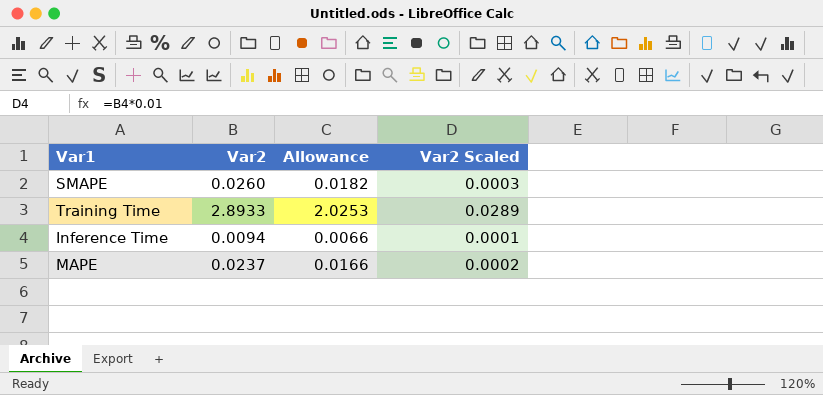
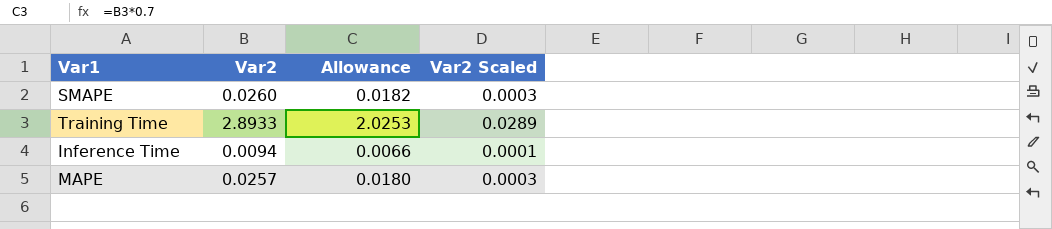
MAPE | Var2: 0.0237 -> 0.0257
MAPE | Allowance: 0.0166 -> 0.0180
MAPE | Var2 Scaled: 0.0002 -> 0.0003

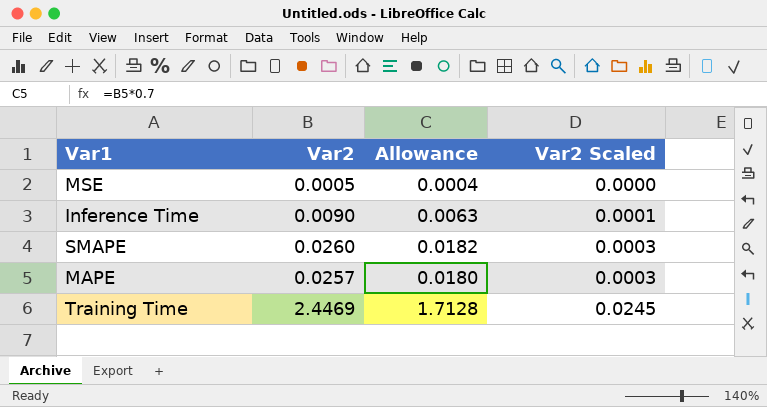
row order: none -> Var2 Scaled ascending
row MSE: none -> 0.0005 | 0.0004 | 0.0000
Inference Time | Var2: 0.0094 -> 0.0090
Inference Time | Allowance: 0.0066 -> 0.0063
Training Time | Var2: 2.8933 -> 2.4469
Training Time | Allowance: 2.0253 -> 1.7128
Training Time | Var2 Scaled: 0.0289 -> 0.0245

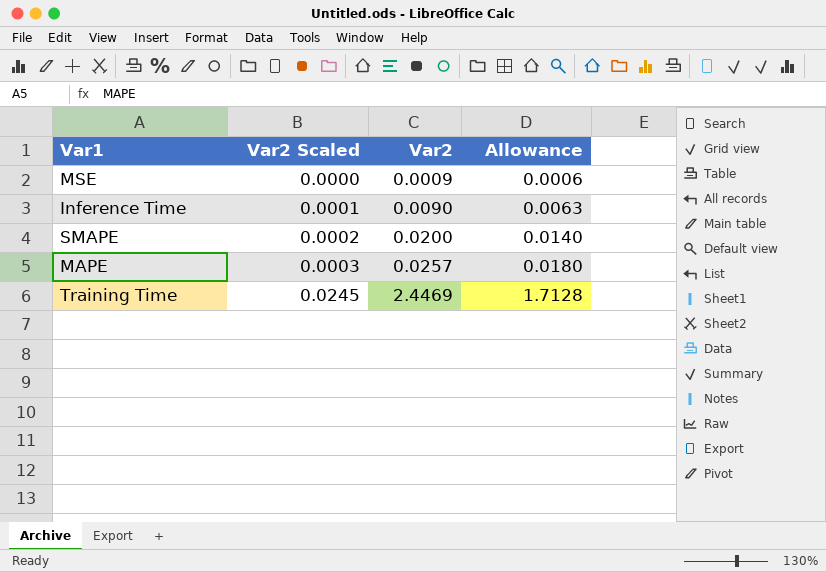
column Var2 Scaled | position: 4 -> 2
MSE | Var2: 0.0005 -> 0.0009
MSE | Allowance: 0.0004 -> 0.0006
SMAPE | Var2 Scaled: 0.0003 -> 0.0002
SMAPE | Var2: 0.0260 -> 0.0200
SMAPE | Allowance: 0.0182 -> 0.0140

